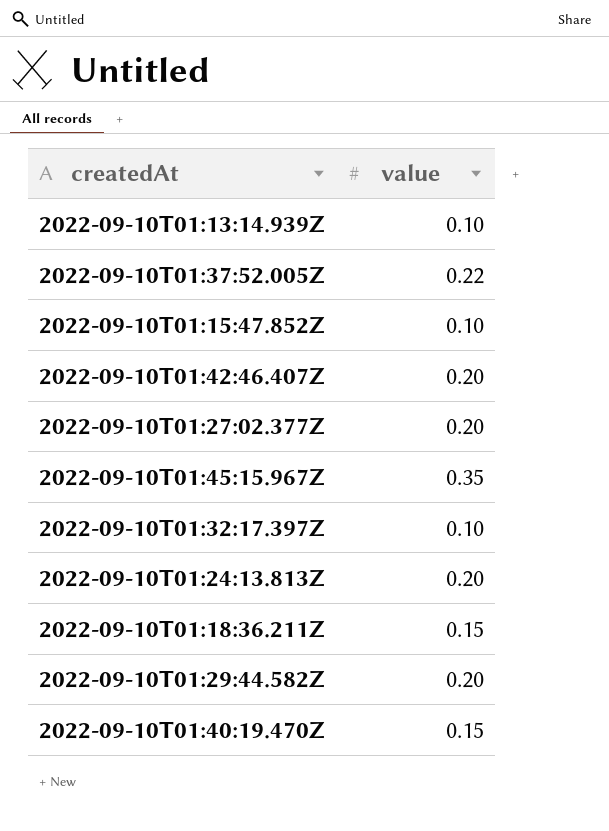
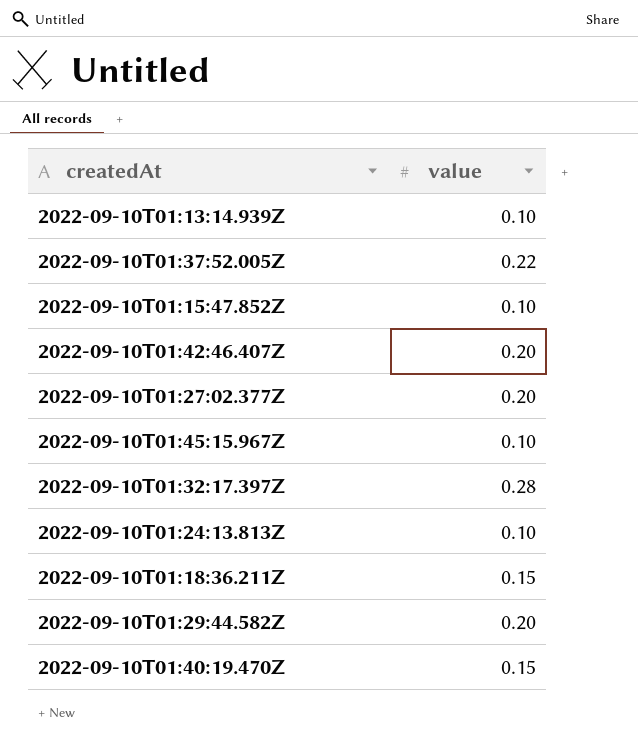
2022-09-10T01:45:15.967Z | value: 0.35 -> 0.10
2022-09-10T01:32:17.397Z | value: 0.10 -> 0.28
2022-09-10T01:24:13.813Z | value: 0.20 -> 0.10

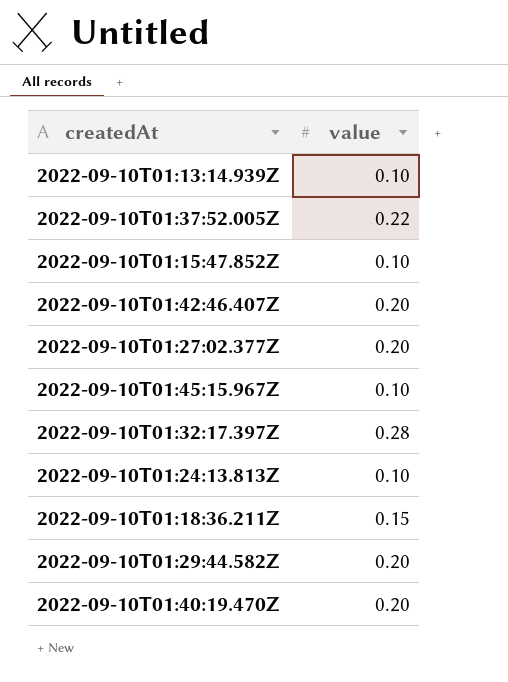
2022-09-10T01:40:19.470Z | value: 0.15 -> 0.20

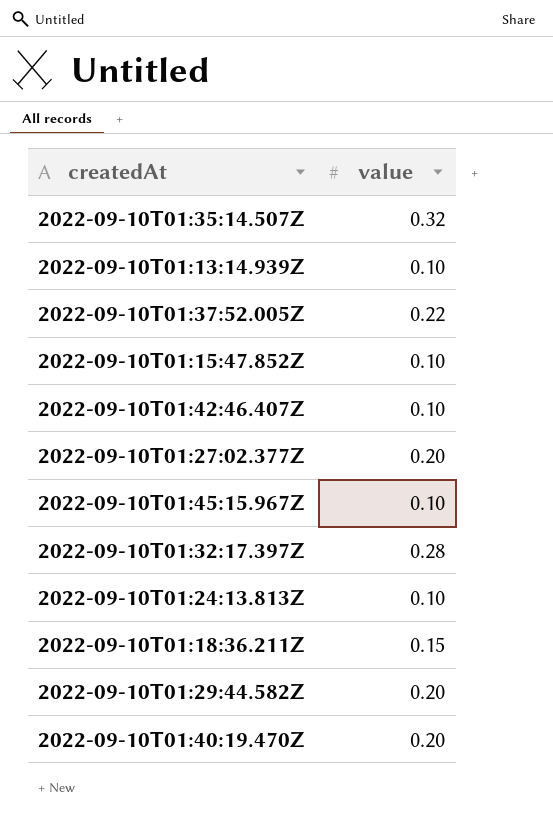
row 2022-09-10T01:35:14.507Z: none -> 0.32
2022-09-10T01:42:46.407Z | value: 0.20 -> 0.10

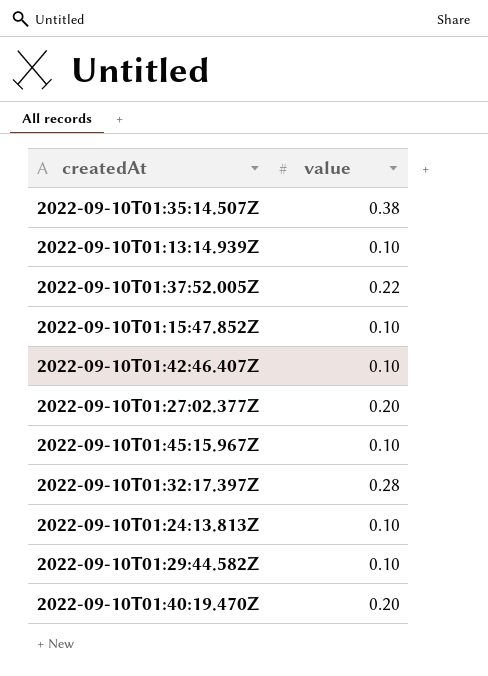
row 2022-09-10T01:18:36.211Z: 0.15 -> none
2022-09-10T01:35:14.507Z | value: 0.32 -> 0.38
2022-09-10T01:29:44.582Z | value: 0.20 -> 0.10

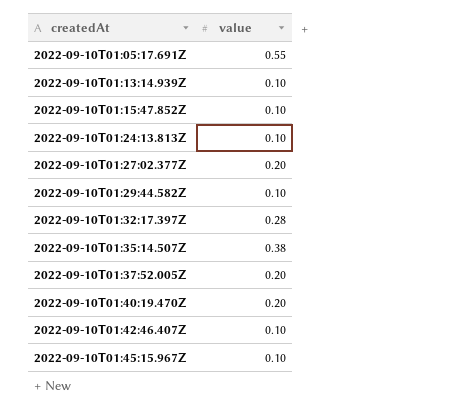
row order: none -> createdAt ascending
row 2022-09-10T01:05:17.691Z: none -> 0.55
2022-09-10T01:37:52.005Z | value: 0.22 -> 0.20

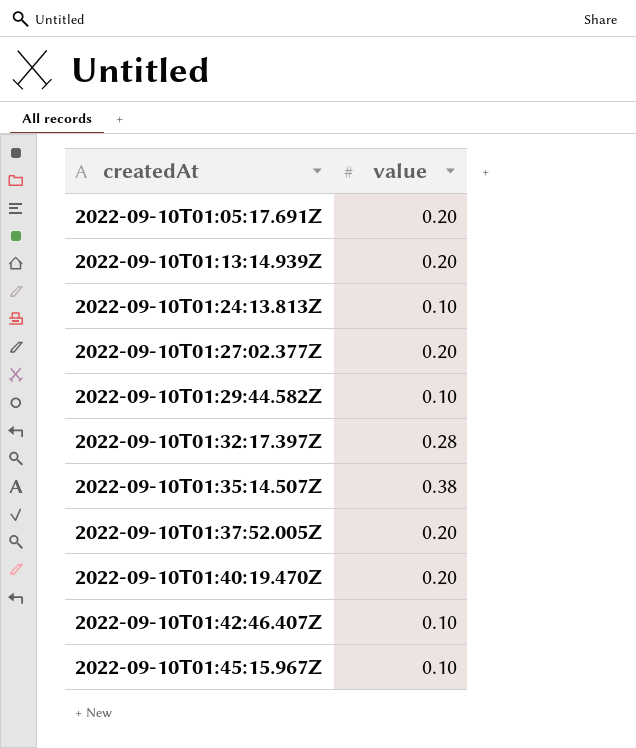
row 2022-09-10T01:15:47.852Z: 0.10 -> none
2022-09-10T01:05:17.691Z | value: 0.55 -> 0.20
2022-09-10T01:13:14.939Z | value: 0.10 -> 0.20

